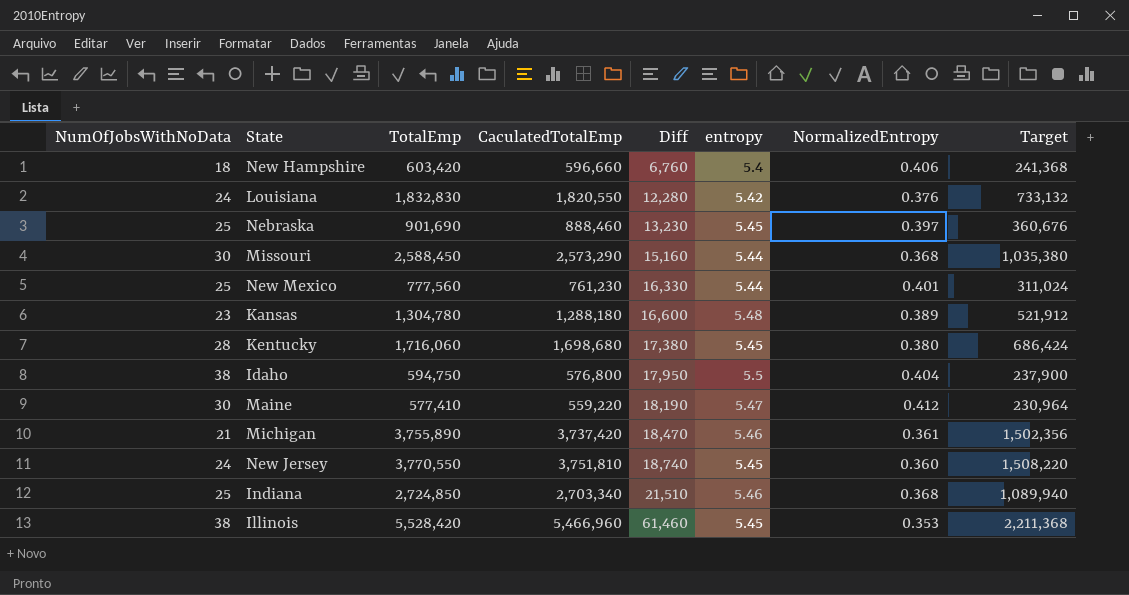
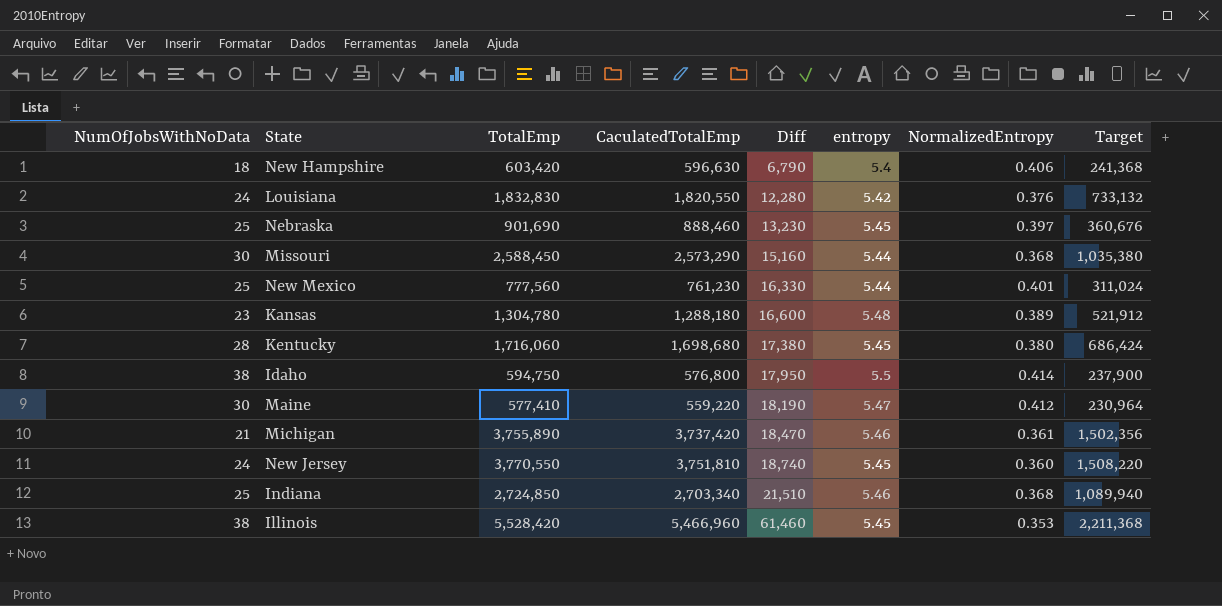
New Hampshire | CaculatedTotalEmp: 596,660 -> 596,630
New Hampshire | Diff: 6,760 -> 6,790
Idaho | NormalizedEntropy: 0.404 -> 0.414

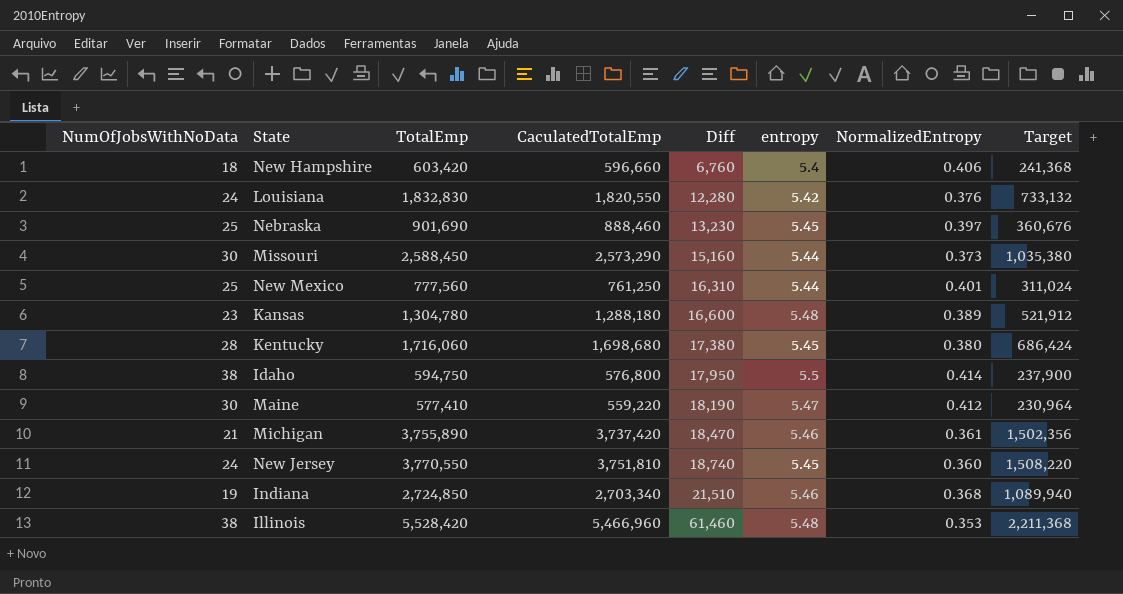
New Hampshire | CaculatedTotalEmp: 596,630 -> 596,660
New Hampshire | Diff: 6,790 -> 6,760
Missouri | NormalizedEntropy: 0.368 -> 0.373
New Mexico | CaculatedTotalEmp: 761,230 -> 761,250
New Mexico | Diff: 16,330 -> 16,310
Indiana | NumOfJobsWithNoData: 25 -> 19
Illinois | entropy: 5.45 -> 5.48

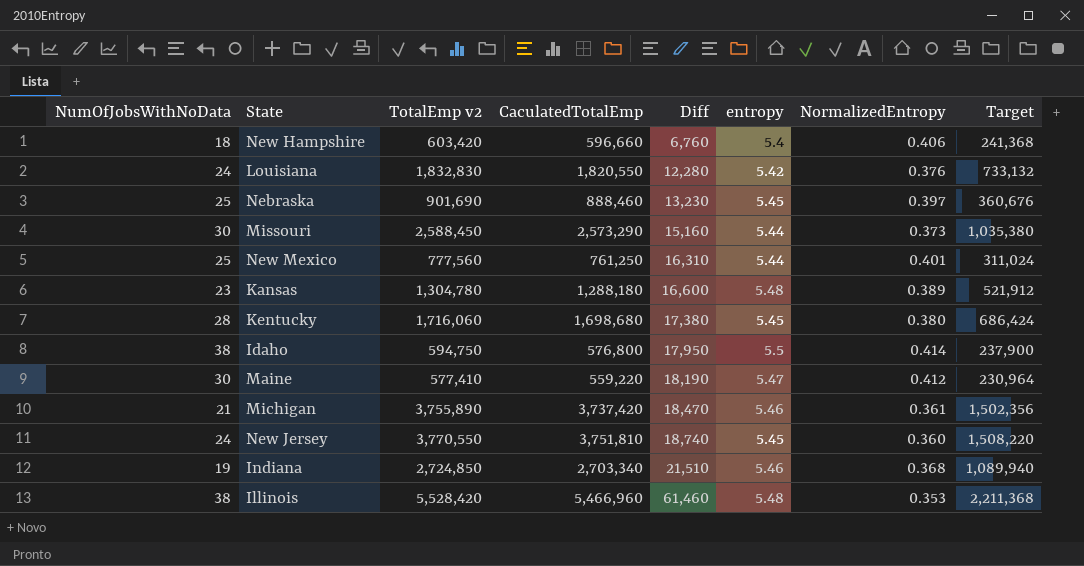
column name: TotalEmp -> TotalEmp v2

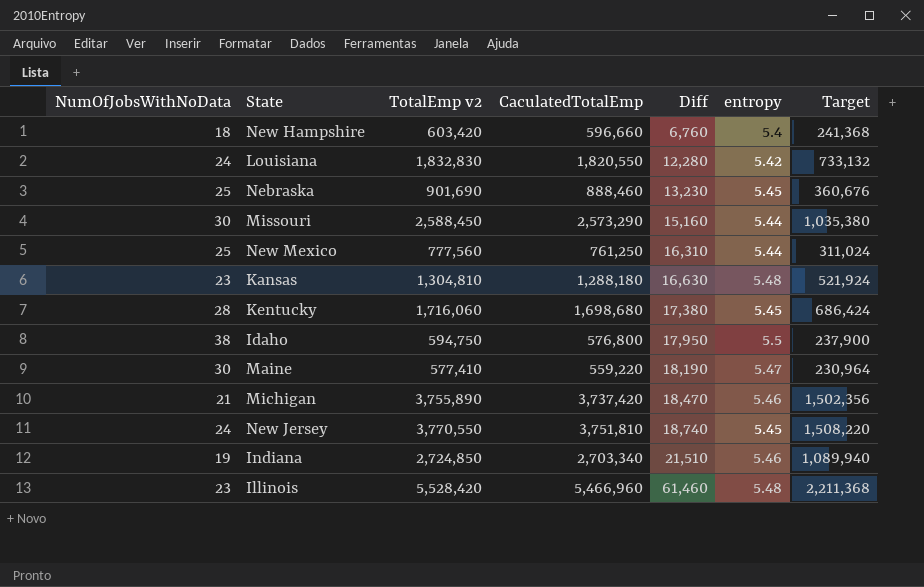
column NormalizedEntropy | position: 7 -> none
Kansas | TotalEmp v2: 1,304,780 -> 1,304,810
Kansas | Diff: 16,600 -> 16,630
Kansas | Target: 521,912 -> 521,924
Illinois | NumOfJobsWithNoData: 38 -> 23

